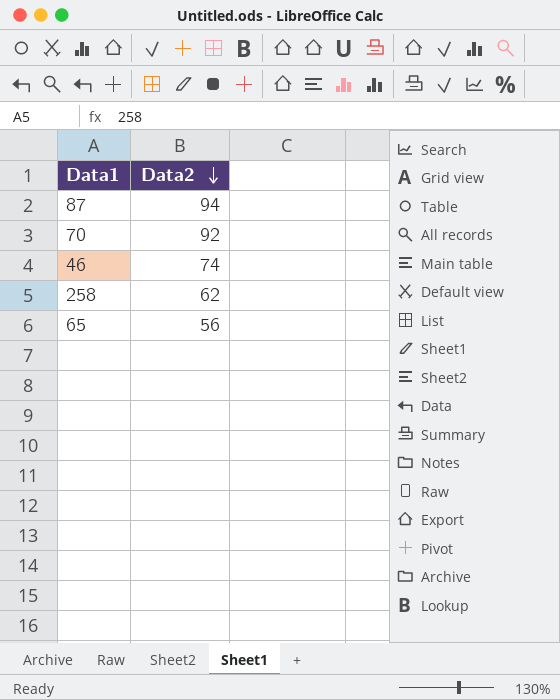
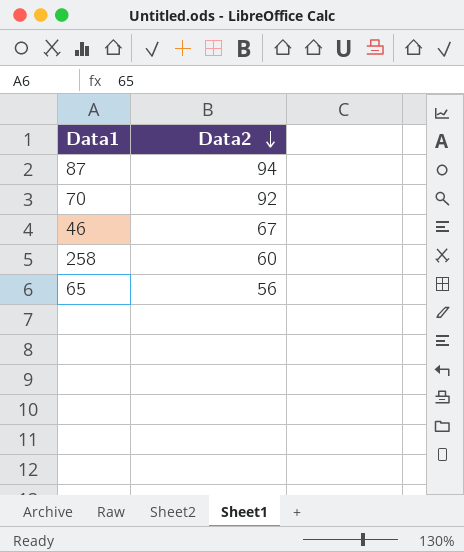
46 | Data2: 74 -> 67
258 | Data2: 62 -> 60

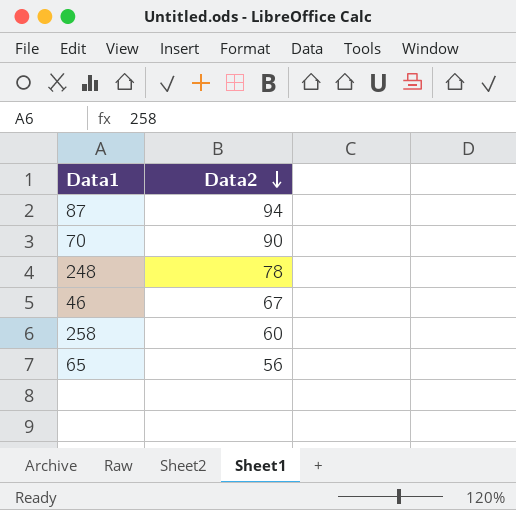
70 | Data2: 92 -> 90
row 248: none -> 78

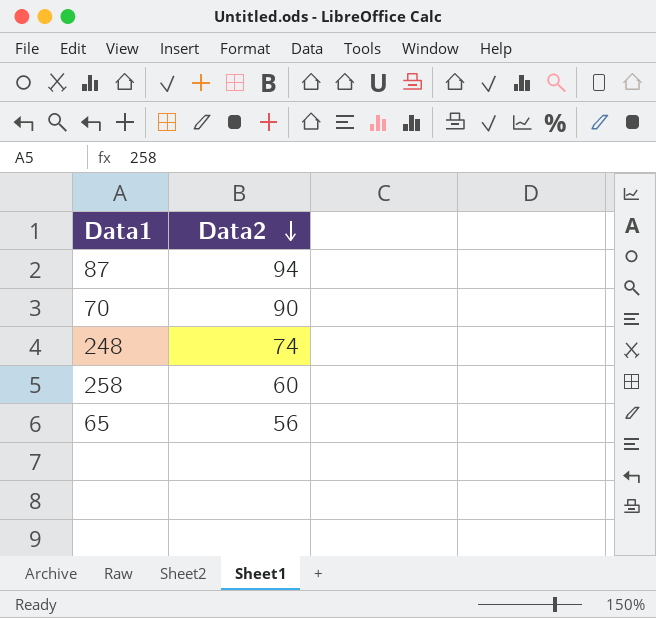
row 46: 67 -> none
248 | Data2: 78 -> 74

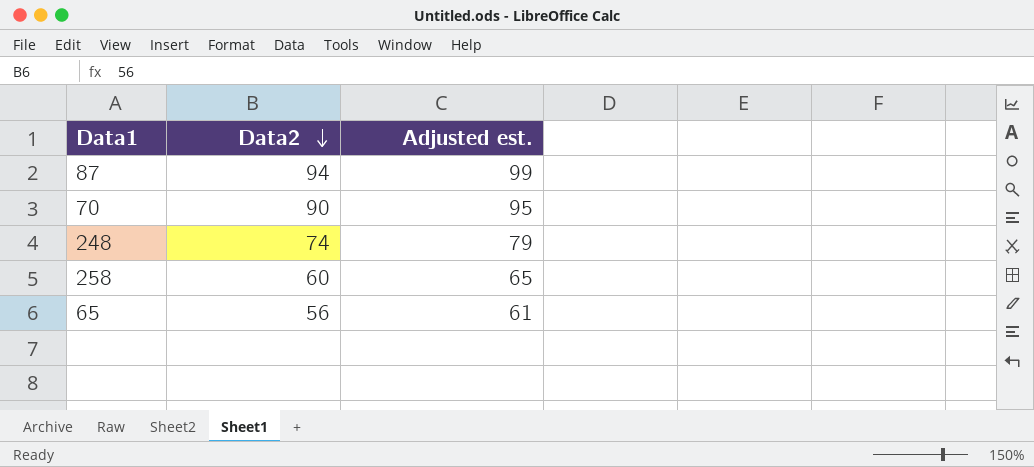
column Adjusted est. | formula: none -> [Data2] + 5

